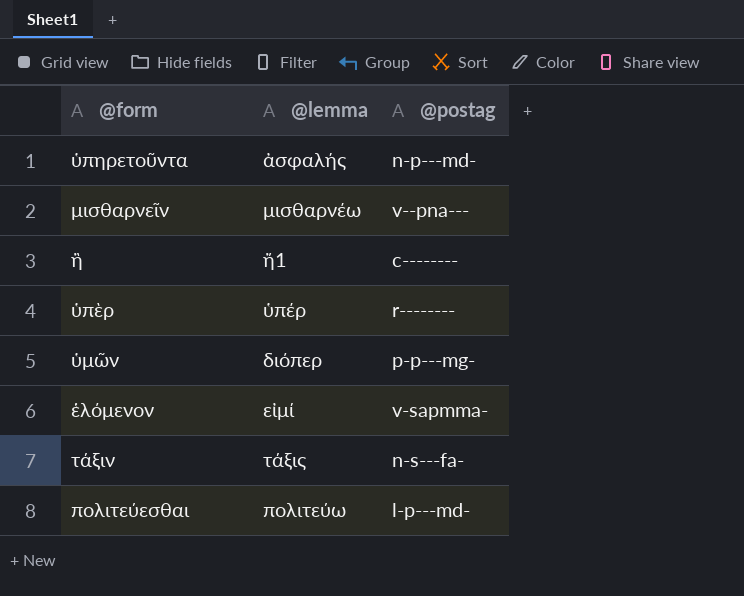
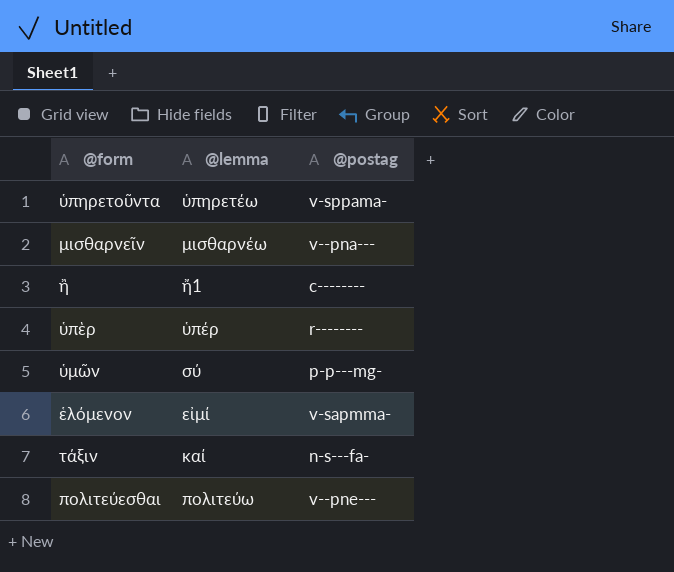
ὑπηρετοῦντα | @lemma: ἀσφαλής -> ὑπηρετέω
ὑπηρετοῦντα | @postag: n-p---md- -> v-sppama-
ὑμῶν | @lemma: διόπερ -> σύ
τάξιν | @lemma: τάξις -> καί
πολιτεύεσθαι | @postag: l-p---md- -> v--pne---

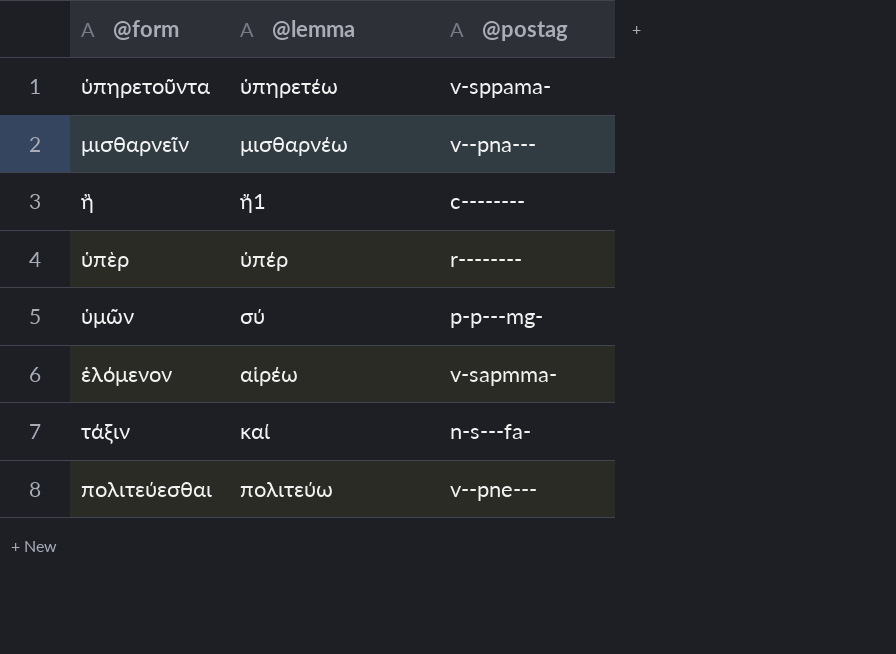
ἑλόμενον | @lemma: εἰμί -> αἱρέω

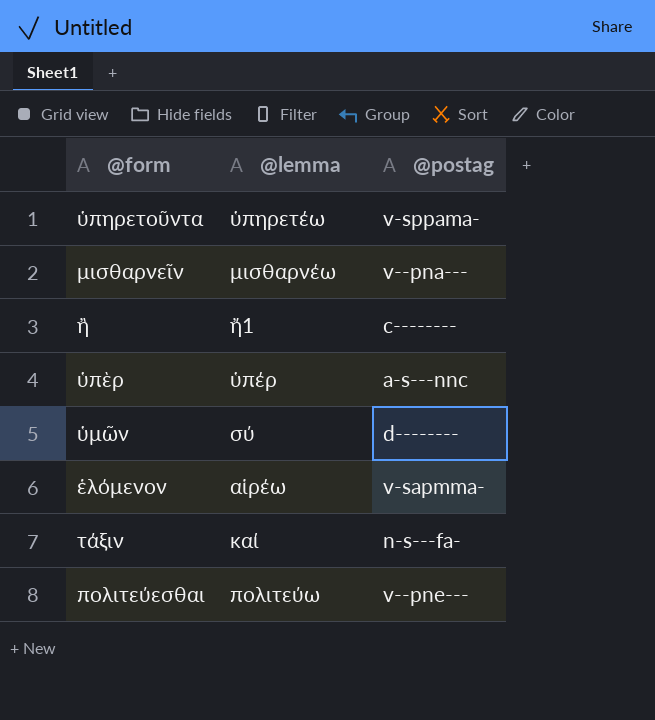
ὑπὲρ | @postag: r-------- -> a-s---nnc
ὑμῶν | @postag: p-p---mg- -> d--------

